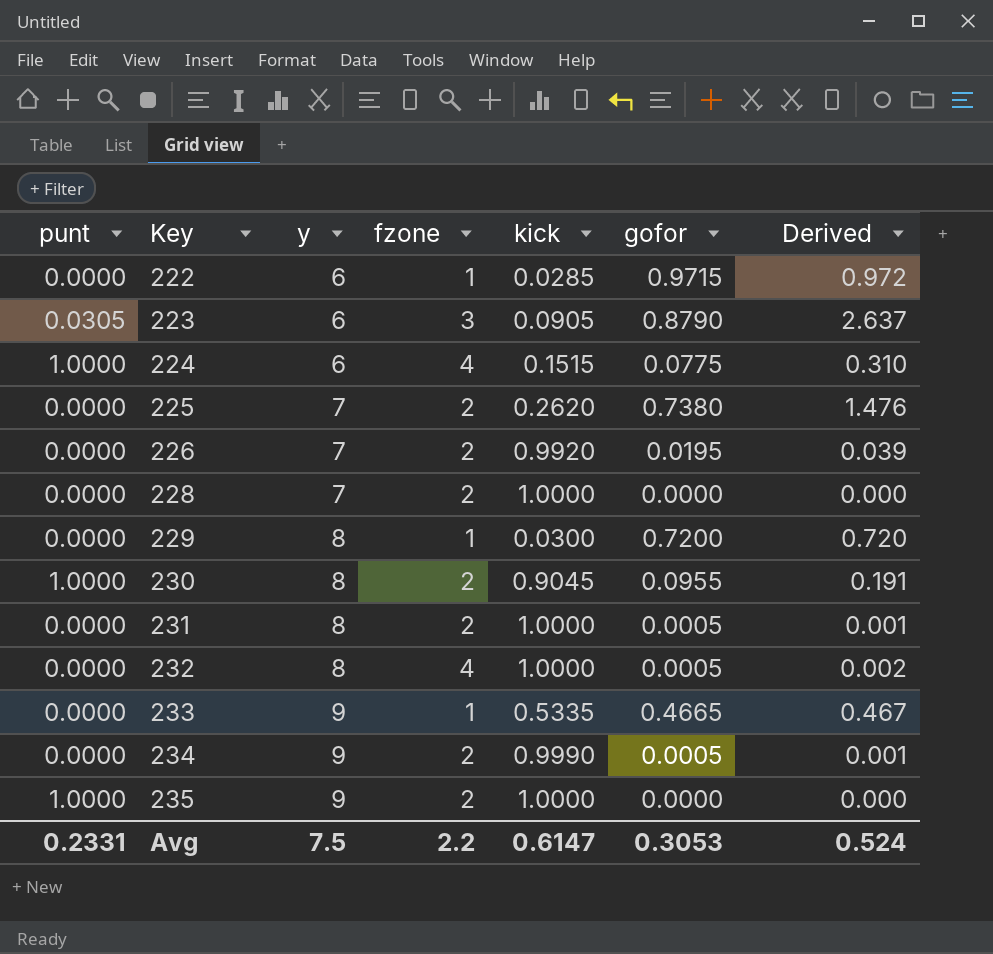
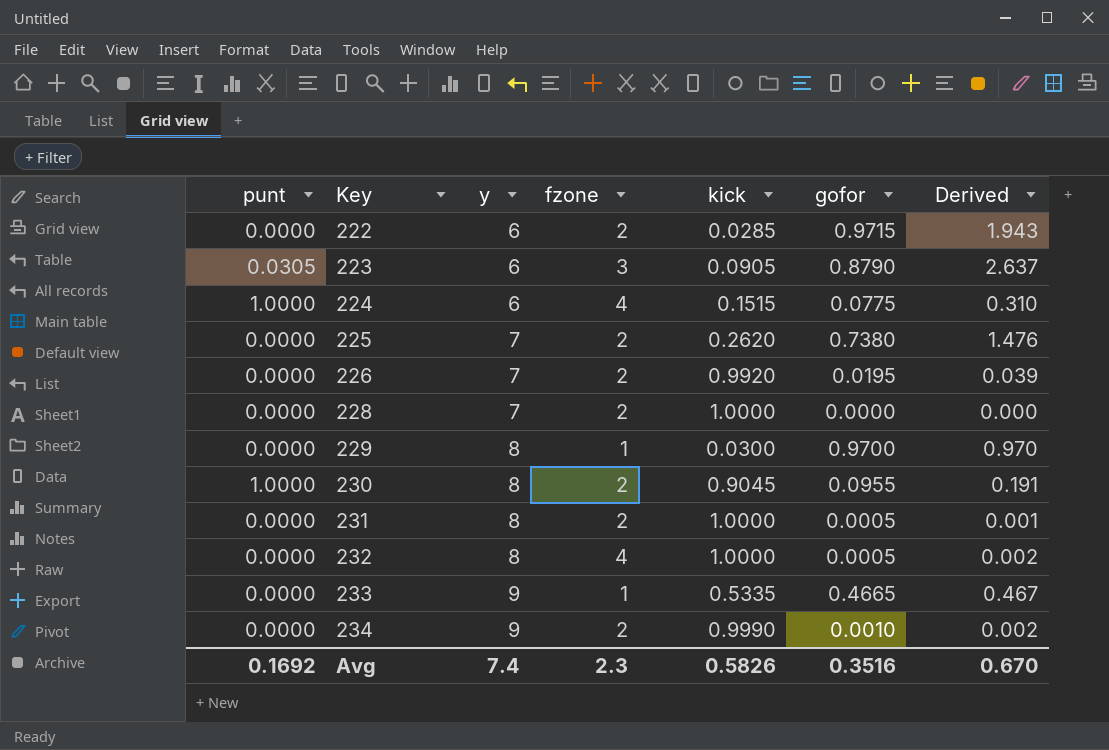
row 235: 1.0000 | 9 | 2 | 1.0000 | 0.0000 | 0.000 -> none
222 | fzone: 1 -> 2
222 | Derived: 0.972 -> 1.943
229 | gofor: 0.7200 -> 0.9700
229 | Derived: 0.720 -> 0.970
234 | gofor: 0.0005 -> 0.0010
234 | Derived: 0.001 -> 0.002
Avg | punt: 0.2331 -> 0.1692
Avg | y: 7.5 -> 7.4
Avg | fzone: 2.2 -> 2.3
Avg | kick: 0.6147 -> 0.5826
Avg | gofor: 0.3053 -> 0.3516
Avg | Derived: 0.524 -> 0.670

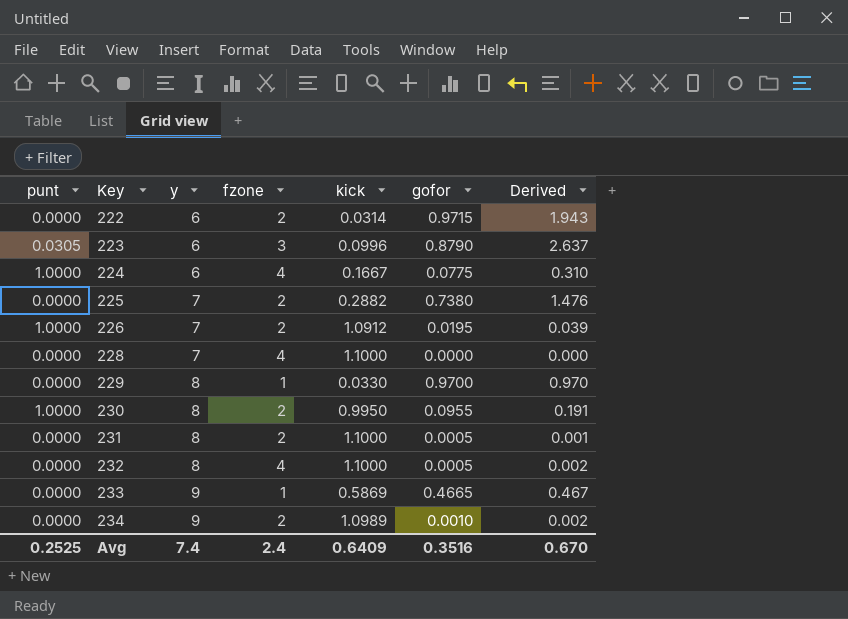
222 | kick: 0.0285 -> 0.0314
223 | kick: 0.0905 -> 0.0996
224 | kick: 0.1515 -> 0.1667
225 | kick: 0.2620 -> 0.2882
226 | punt: 0.0000 -> 1.0000
226 | kick: 0.9920 -> 1.0912
228 | fzone: 2 -> 4
228 | kick: 1.0000 -> 1.1000
229 | kick: 0.0300 -> 0.0330
230 | kick: 0.9045 -> 0.9950
231 | kick: 1.0000 -> 1.1000
232 | kick: 1.0000 -> 1.1000
233 | kick: 0.5335 -> 0.5869
234 | kick: 0.9990 -> 1.0989
Avg | punt: 0.1692 -> 0.2525
Avg | fzone: 2.3 -> 2.4
Avg | kick: 0.5826 -> 0.6409

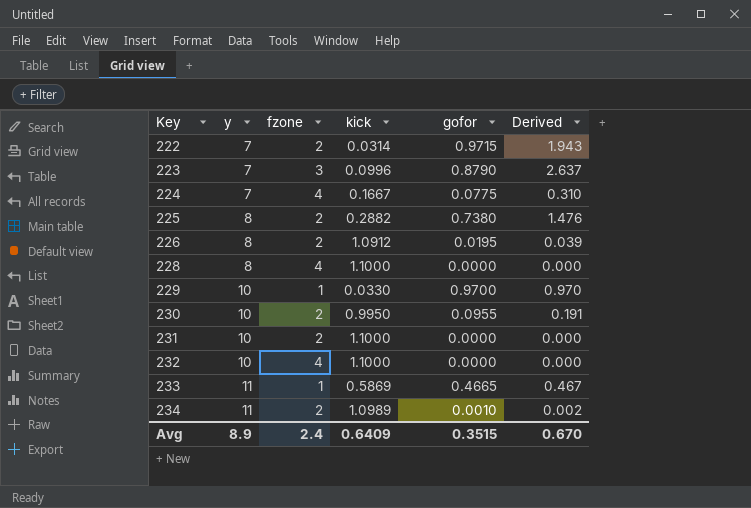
column punt | position: 1 -> none
222 | y: 6 -> 7
223 | y: 6 -> 7
224 | y: 6 -> 7
225 | y: 7 -> 8
226 | y: 7 -> 8
228 | y: 7 -> 8
229 | y: 8 -> 10
230 | y: 8 -> 10
231 | y: 8 -> 10
231 | gofor: 0.0005 -> 0.0000
231 | Derived: 0.001 -> 0.000
232 | y: 8 -> 10
232 | gofor: 0.0005 -> 0.0000
232 | Derived: 0.002 -> 0.000
233 | y: 9 -> 11
234 | y: 9 -> 11
Avg | y: 7.4 -> 8.9
Avg | gofor: 0.3516 -> 0.3515

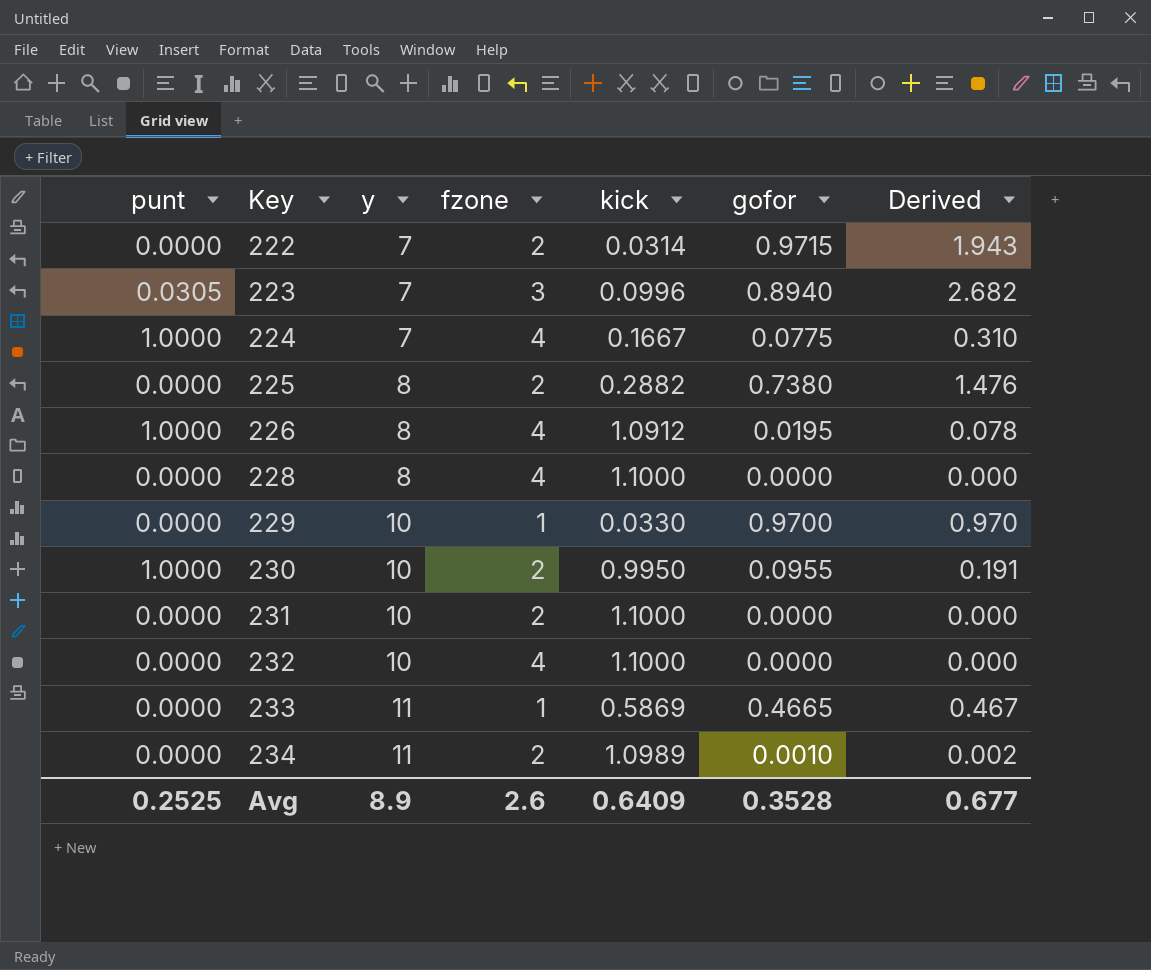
column punt | position: none -> 1
223 | gofor: 0.8790 -> 0.8940
223 | Derived: 2.637 -> 2.682
226 | fzone: 2 -> 4
226 | Derived: 0.039 -> 0.078
Avg | fzone: 2.4 -> 2.6
Avg | gofor: 0.3515 -> 0.3528
Avg | Derived: 0.670 -> 0.677

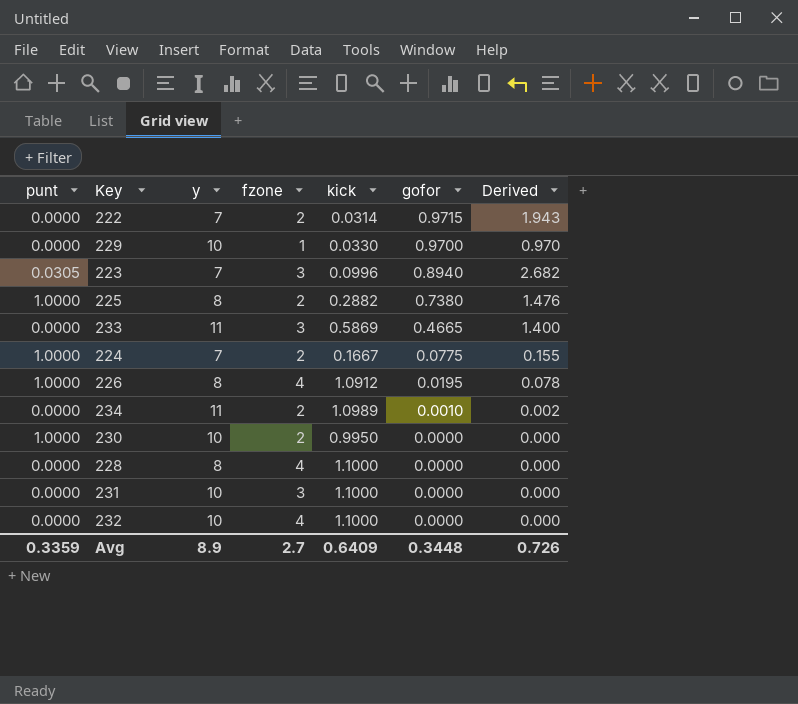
row order: Key ascending -> gofor descending
225 | punt: 0.0000 -> 1.0000
233 | fzone: 1 -> 3
233 | Derived: 0.467 -> 1.400
224 | fzone: 4 -> 2
224 | Derived: 0.310 -> 0.155
230 | gofor: 0.0955 -> 0.0000
230 | Derived: 0.191 -> 0.000
231 | fzone: 2 -> 3
Avg | punt: 0.2525 -> 0.3359
Avg | fzone: 2.6 -> 2.7
Avg | gofor: 0.3528 -> 0.3448
Avg | Derived: 0.677 -> 0.726

